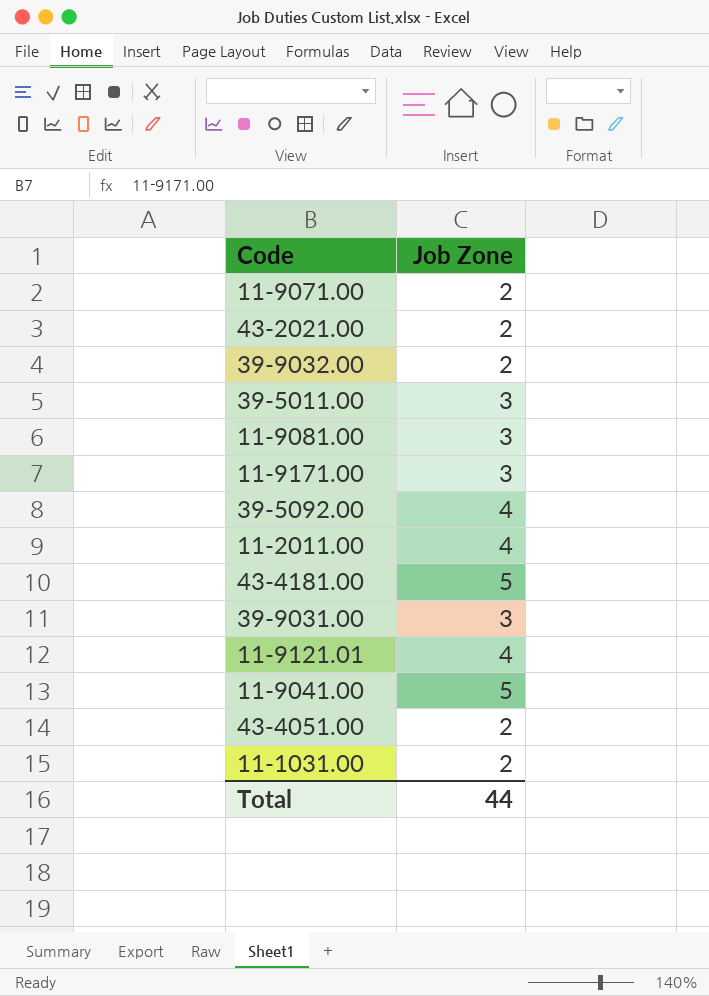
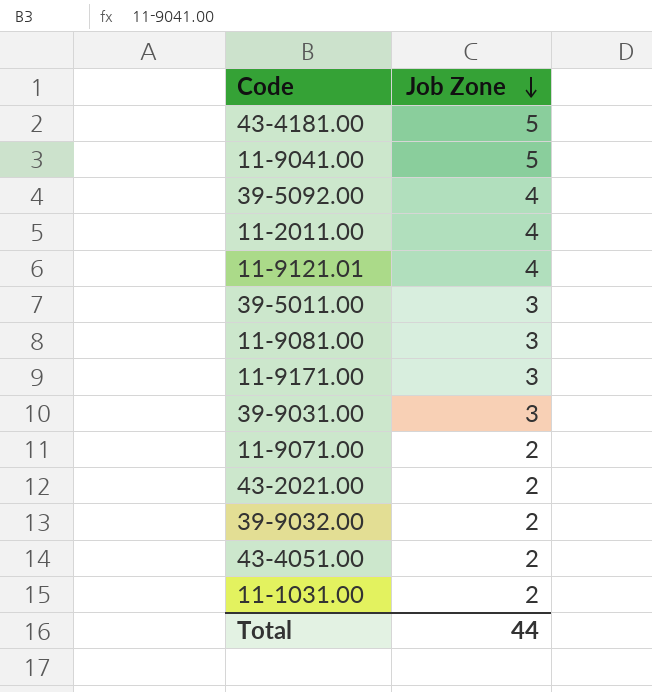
row order: none -> Job Zone descending

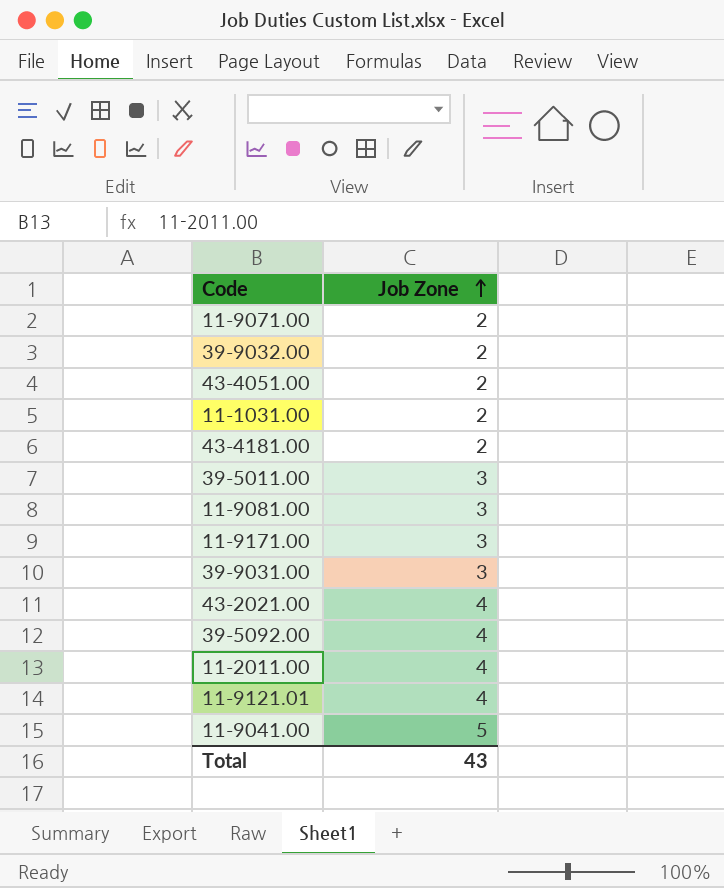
row order: Job Zone descending -> Job Zone ascending
43-4181.00 | Job Zone: 5 -> 2
43-2021.00 | Job Zone: 2 -> 4
Total | Job Zone: 44 -> 43

